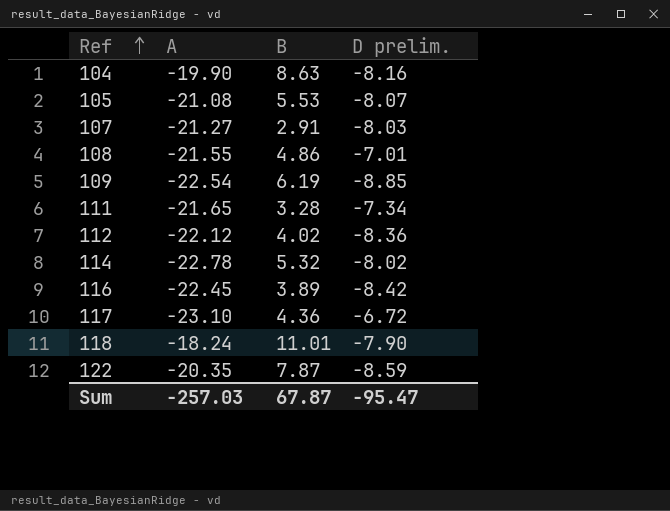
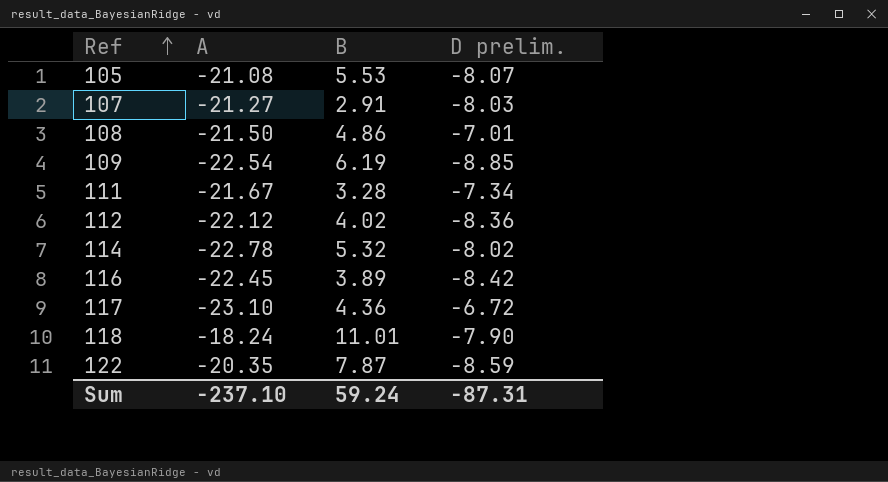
row 104: -19.90 | 8.63 | -8.16 -> none
108 | A: -21.55 -> -21.50
111 | A: -21.65 -> -21.67
Sum | A: -257.03 -> -237.10
Sum | B: 67.87 -> 59.24
Sum | D prelim.: -95.47 -> -87.31

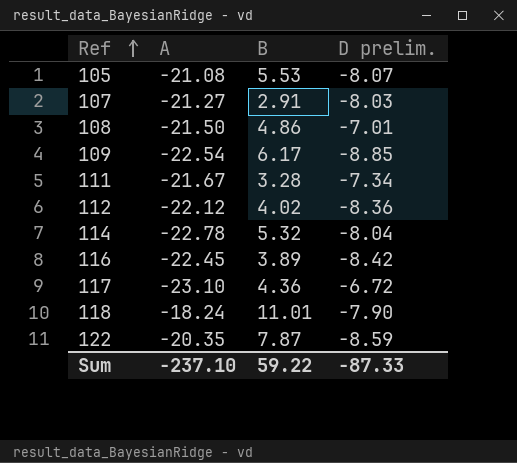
109 | B: 6.19 -> 6.17
114 | D prelim.: -8.02 -> -8.04
Sum | B: 59.24 -> 59.22
Sum | D prelim.: -87.31 -> -87.33

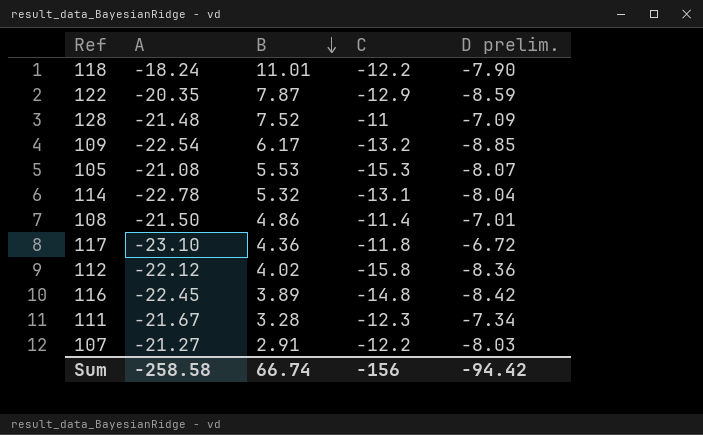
row order: Ref ascending -> B descending
column C | position: none -> 4
row 128: none -> -21.48 | 7.52 | -11 | -7.09
Sum | A: -237.10 -> -258.58
Sum | B: 59.22 -> 66.74
Sum | D prelim.: -87.33 -> -94.42

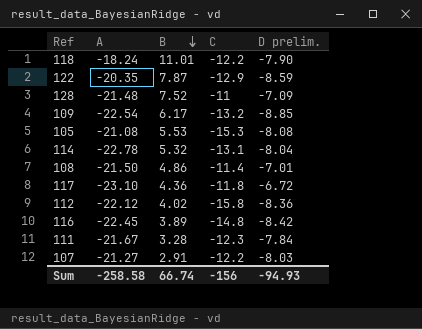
105 | D prelim.: -8.07 -> -8.08
111 | D prelim.: -7.34 -> -7.84
Sum | D prelim.: -94.42 -> -94.93

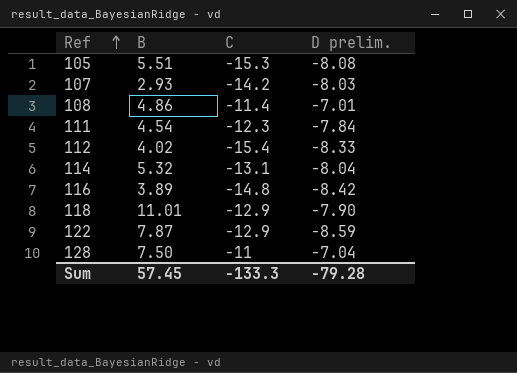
row order: B descending -> Ref ascending
column A | position: 2 -> none
row 109: -22.54 | 6.17 | -13.2 | -8.85 -> none
row 117: -23.10 | 4.36 | -11.8 | -6.72 -> none
105 | B: 5.53 -> 5.51
107 | B: 2.91 -> 2.93
107 | C: -12.2 -> -14.2
111 | B: 3.28 -> 4.54
112 | C: -15.8 -> -15.4
112 | D prelim.: -8.36 -> -8.33
118 | C: -12.2 -> -12.9
128 | B: 7.52 -> 7.50
128 | D prelim.: -7.09 -> -7.04
Sum | B: 66.74 -> 57.45
Sum | C: -156 -> -133.3
Sum | D prelim.: -94.93 -> -79.28

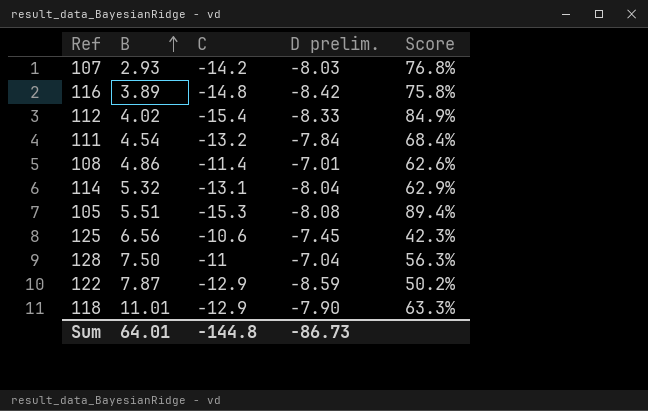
row order: Ref ascending -> B ascending
column Score | formula: none -> ([C] - [D prelim.]) / [D prelim.]
111 | C: -12.3 -> -13.2
row 125: none -> 6.56 | -10.6 | -7.45 | 42.3%
Sum | B: 57.45 -> 64.01
Sum | C: -133.3 -> -144.8
Sum | D prelim.: -79.28 -> -86.73

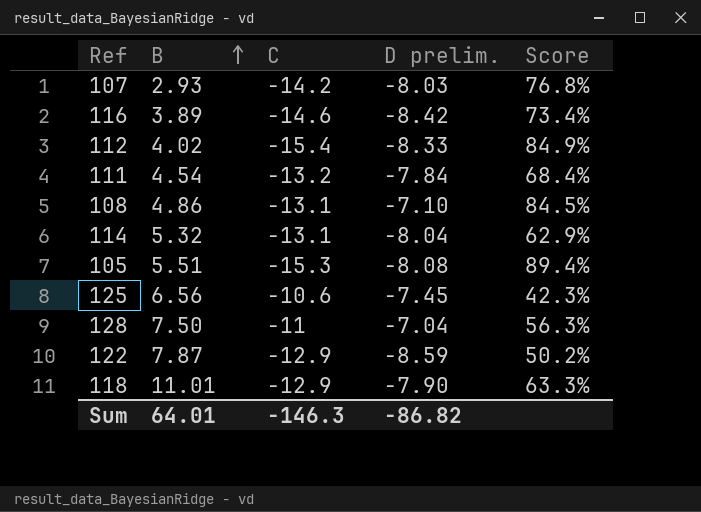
116 | C: -14.8 -> -14.6
116 | Score: 75.8% -> 73.4%
108 | C: -11.4 -> -13.1
108 | D prelim.: -7.01 -> -7.10
108 | Score: 62.6% -> 84.5%
Sum | C: -144.8 -> -146.3
Sum | D prelim.: -86.73 -> -86.82

